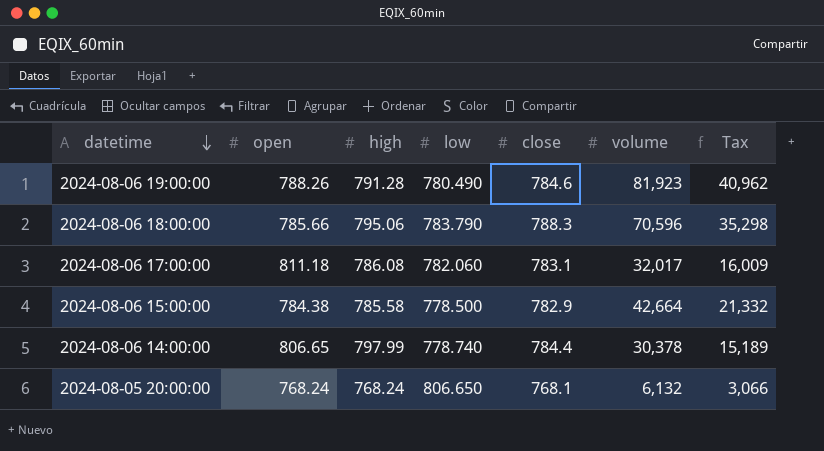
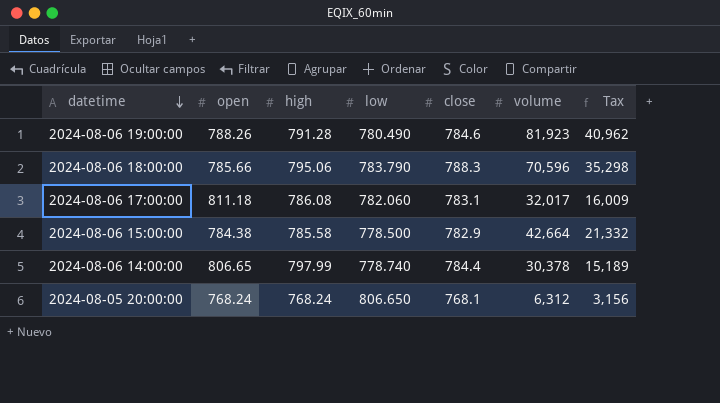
2024-08-05 20:00:00 | volume: 6,132 -> 6,312
2024-08-05 20:00:00 | Tax: 3,066 -> 3,156

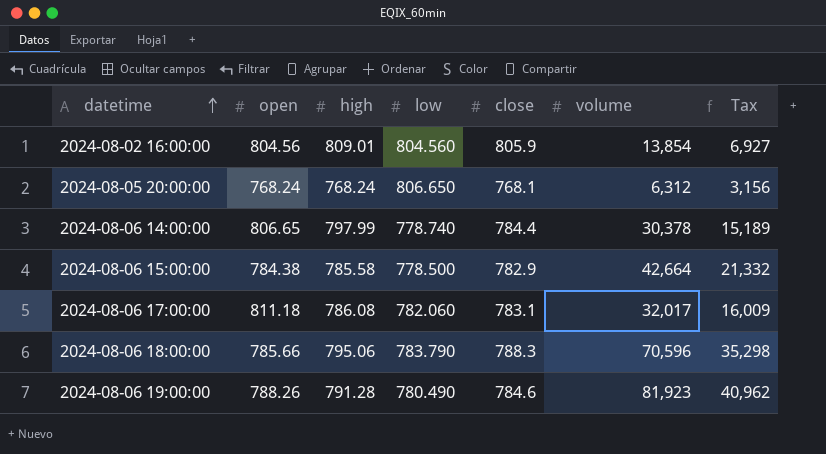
row order: datetime descending -> datetime ascending
row 2024-08-02 16:00:00: none -> 804.56 | 809.01 | 804.560 | 805.9 | 13,854 | 6,927

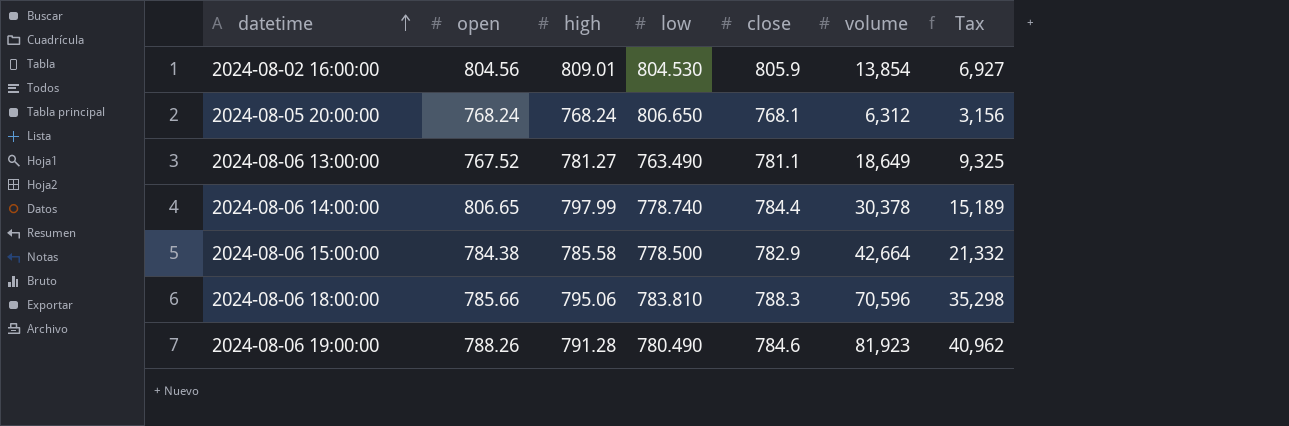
row 2024-08-06 17:00:00: 811.18 | 786.08 | 782.060 | 783.1 | 32,017 | 16,009 -> none
2024-08-02 16:00:00 | low: 804.560 -> 804.530
row 2024-08-06 13:00:00: none -> 767.52 | 781.27 | 763.490 | 781.1 | 18,649 | 9,325
2024-08-06 18:00:00 | low: 783.790 -> 783.810

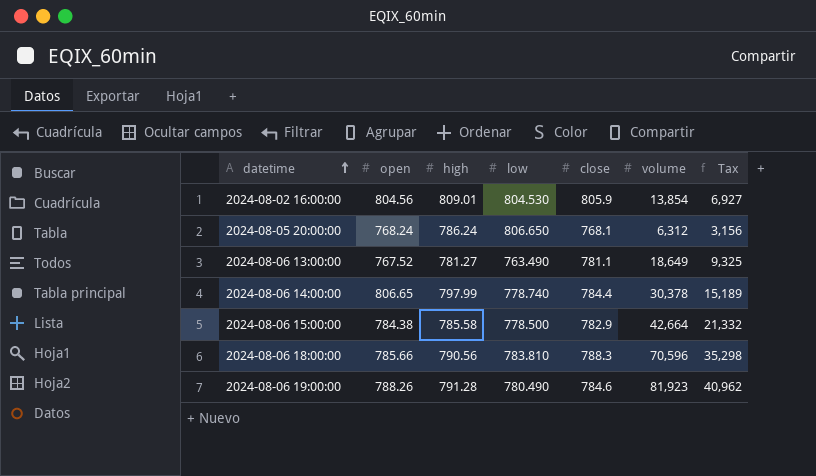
2024-08-05 20:00:00 | high: 768.24 -> 786.24
2024-08-06 18:00:00 | high: 795.06 -> 790.56

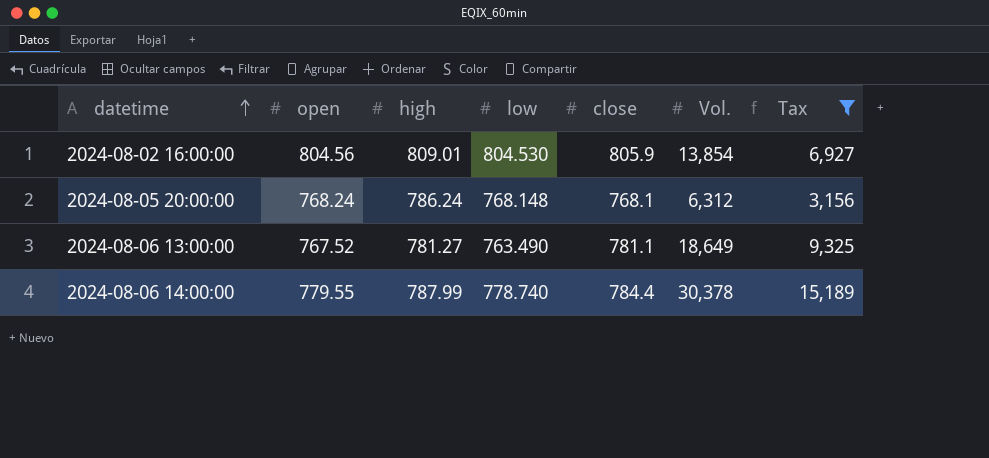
filter: none -> Tax <= 15,189
column name: volume -> Vol.
2024-08-05 20:00:00 | low: 806.650 -> 768.148
2024-08-06 14:00:00 | open: 806.65 -> 779.55
2024-08-06 14:00:00 | high: 797.99 -> 787.99

